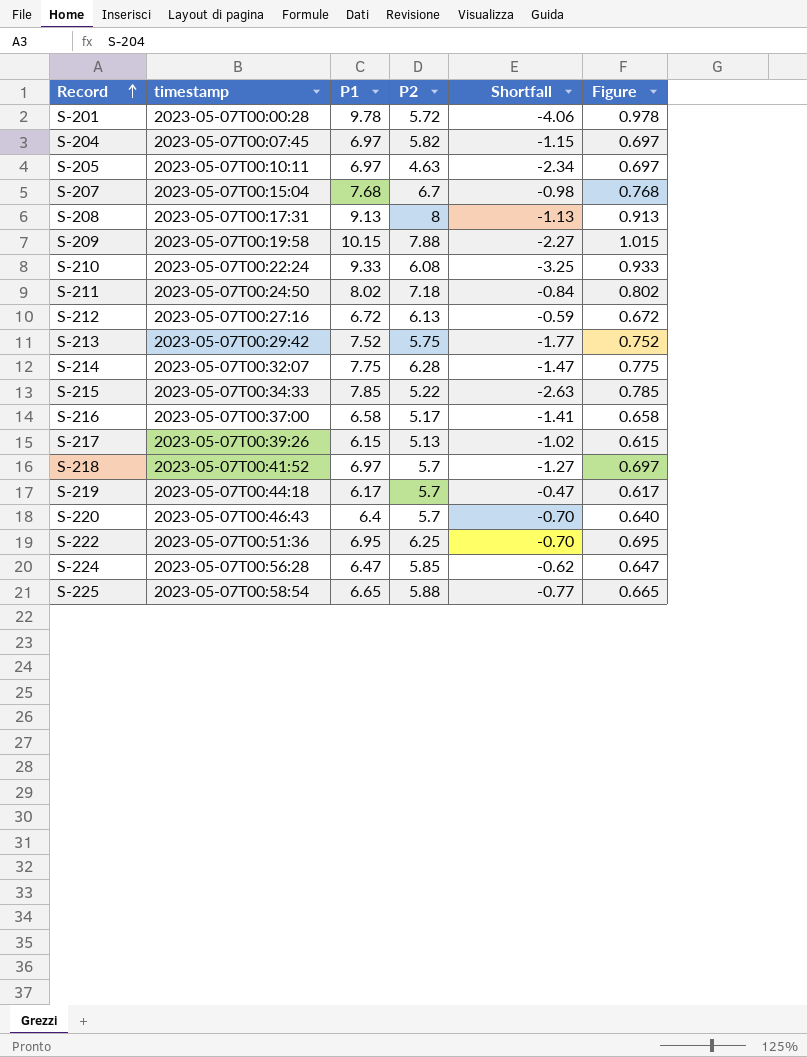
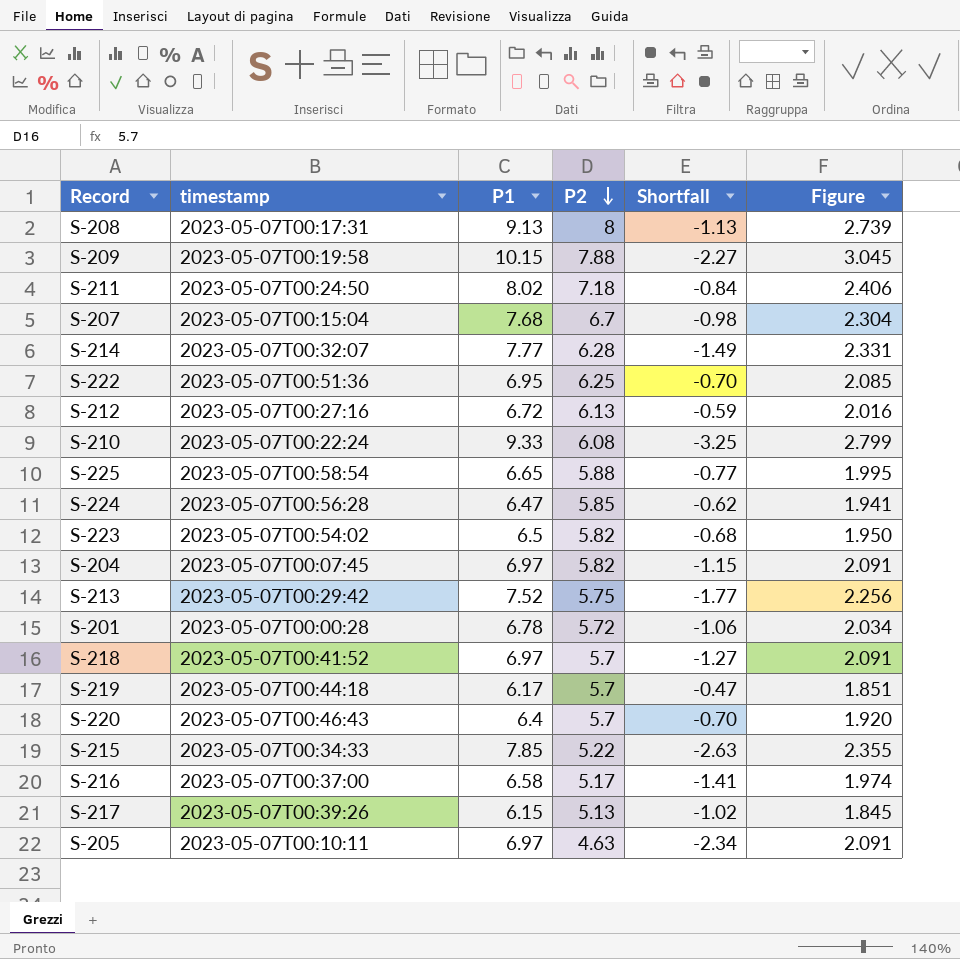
row order: Record ascending -> P2 descending
column Figure | formula: [P1] * 0.1 -> [P1] * 0.3
S-214 | P1: 7.75 -> 7.77
S-214 | Shortfall: -1.47 -> -1.49
row S-223: none -> 2023-05-07T00:54:02 | 6.5 | 5.82 | -0.68 | 1.950
S-201 | P1: 9.78 -> 6.78
S-201 | Shortfall: -4.06 -> -1.06

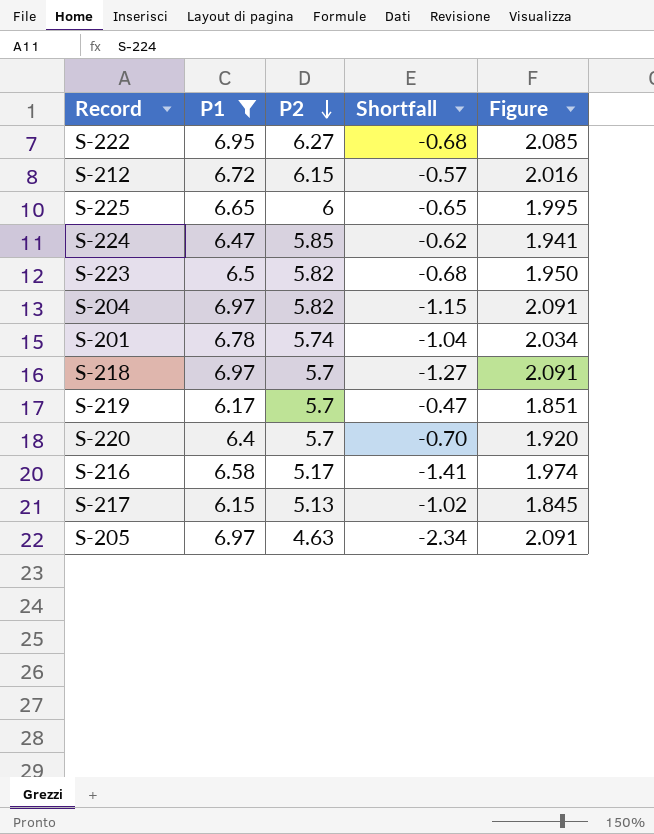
filter: none -> P1 <= 6.97
column timestamp | position: 2 -> none
S-222 | P2: 6.25 -> 6.27
S-222 | Shortfall: -0.70 -> -0.68
S-212 | P2: 6.13 -> 6.15
S-212 | Shortfall: -0.59 -> -0.57
S-225 | P2: 5.88 -> 6
S-225 | Shortfall: -0.77 -> -0.65
S-201 | P2: 5.72 -> 5.74
S-201 | Shortfall: -1.06 -> -1.04

